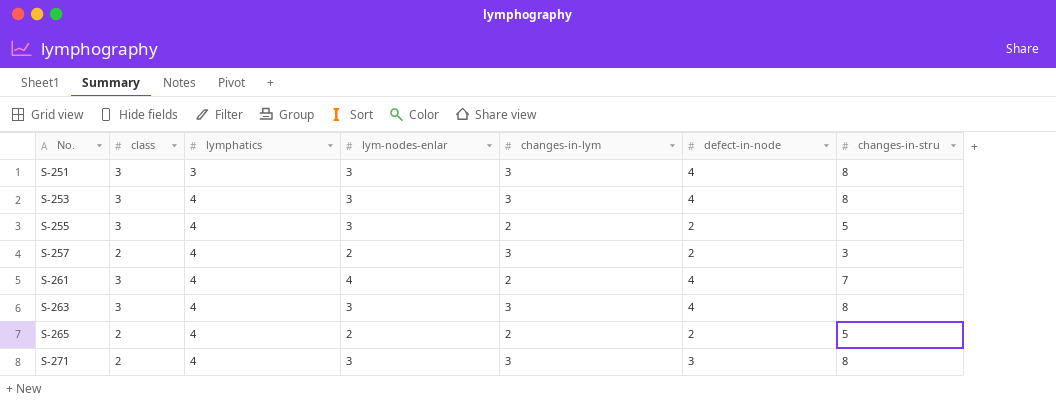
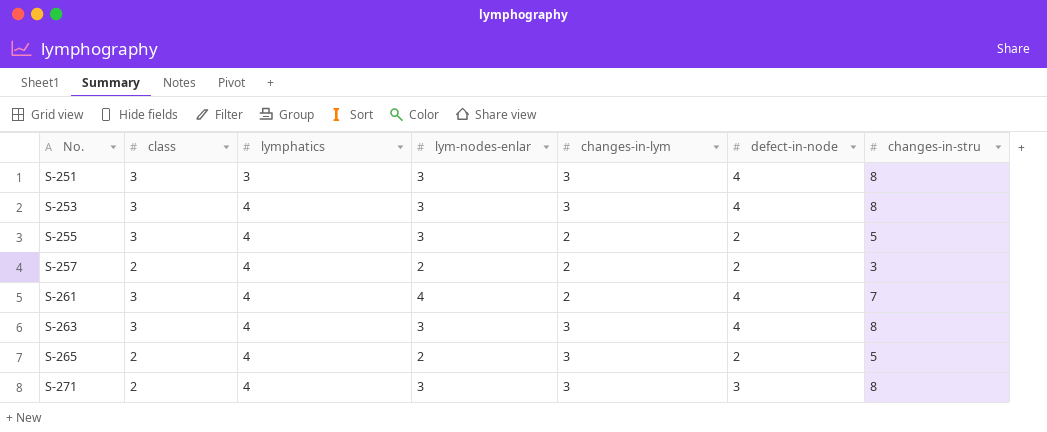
S-257 | changes-in-lym: 3 -> 2
S-265 | changes-in-lym: 2 -> 3

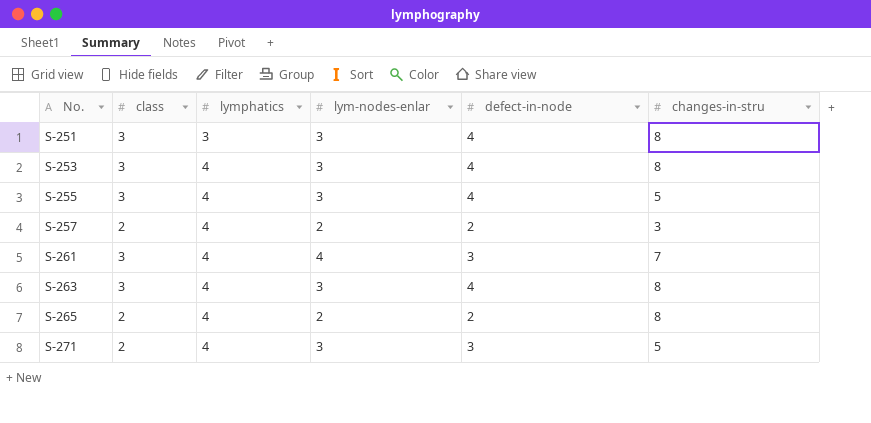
column changes-in-lym | position: 5 -> none
S-255 | defect-in-node: 2 -> 4
S-261 | defect-in-node: 4 -> 3
S-265 | changes-in-stru: 5 -> 8
S-271 | changes-in-stru: 8 -> 5

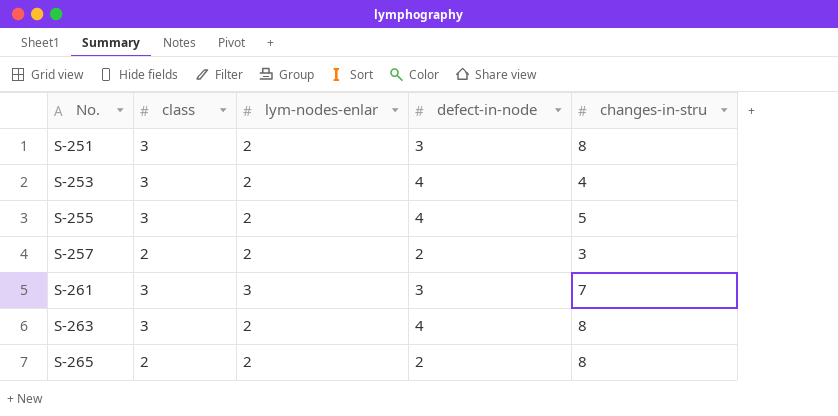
column lymphatics | position: 3 -> none
row S-271: 2 | 4 | 3 | 3 | 5 -> none
S-251 | lym-nodes-enlar: 3 -> 2
S-251 | defect-in-node: 4 -> 3
S-253 | lym-nodes-enlar: 3 -> 2
S-253 | changes-in-stru: 8 -> 4
S-255 | lym-nodes-enlar: 3 -> 2
S-261 | lym-nodes-enlar: 4 -> 3
S-263 | lym-nodes-enlar: 3 -> 2

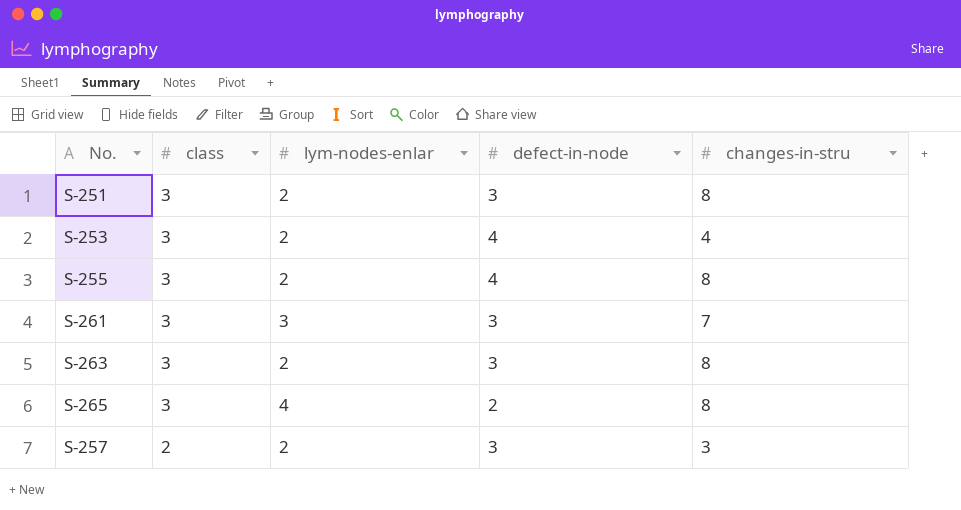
row order: No. ascending -> class descending
S-255 | changes-in-stru: 5 -> 8
S-263 | defect-in-node: 4 -> 3
S-265 | class: 2 -> 3
S-265 | lym-nodes-enlar: 2 -> 4
S-257 | defect-in-node: 2 -> 3

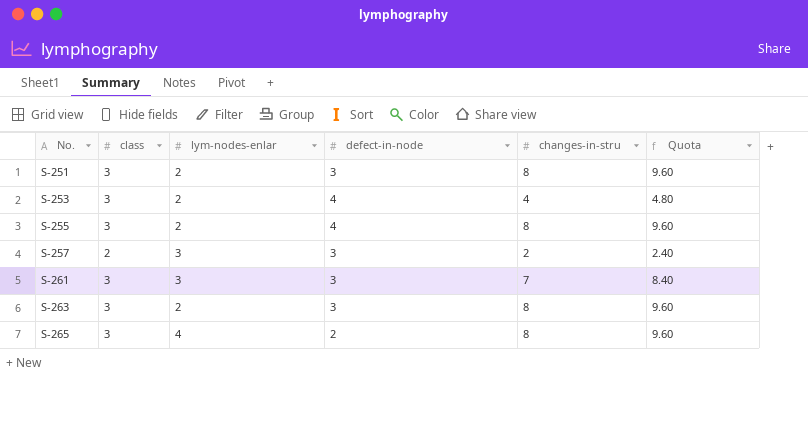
row order: class descending -> No. ascending
column Quota | formula: none -> [changes-in-stru] * 1.2
S-257 | lym-nodes-enlar: 2 -> 3
S-257 | changes-in-stru: 3 -> 2

